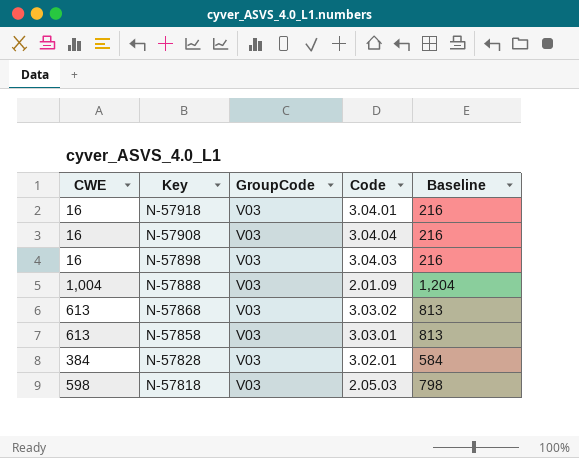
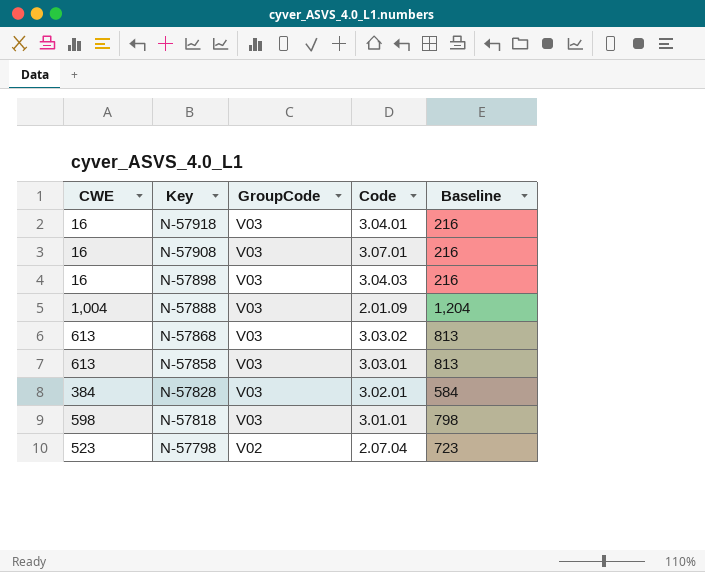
N-57908 | Code: 3.04.04 -> 3.07.01
N-57818 | Code: 2.05.03 -> 3.01.01
row N-57798: none -> 523 | V02 | 2.07.04 | 723

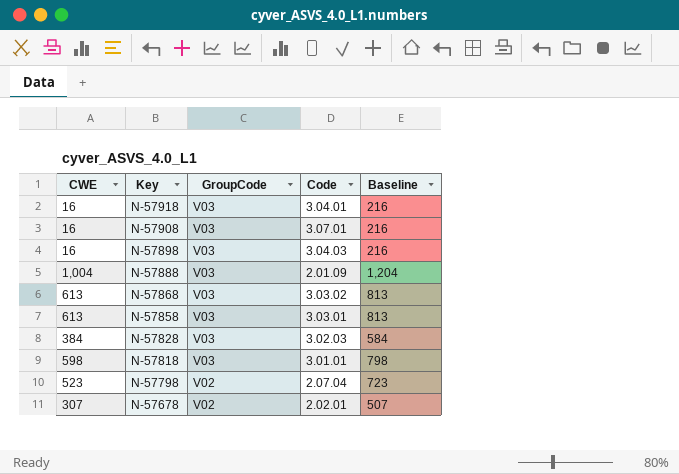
N-57828 | Code: 3.02.01 -> 3.02.03
row N-57678: none -> 307 | V02 | 2.02.01 | 507

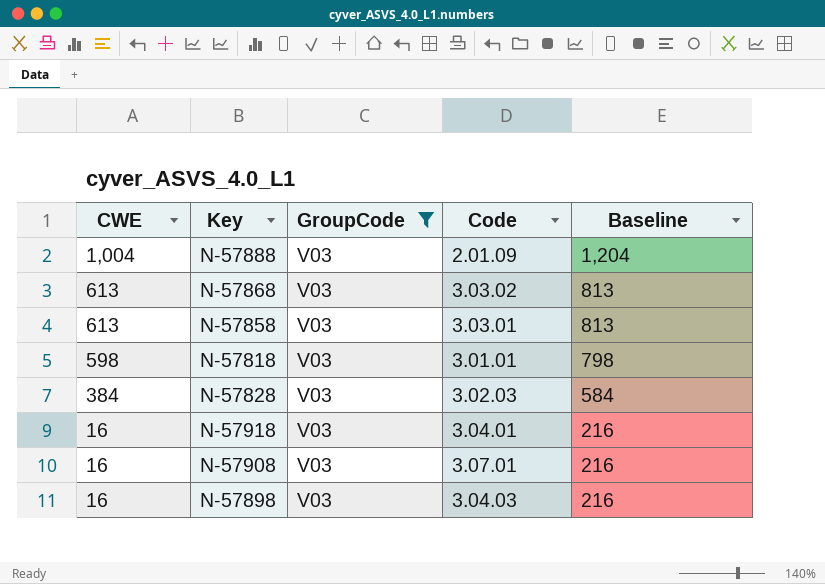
filter: none -> GroupCode = V03
row order: Key descending -> CWE descending

